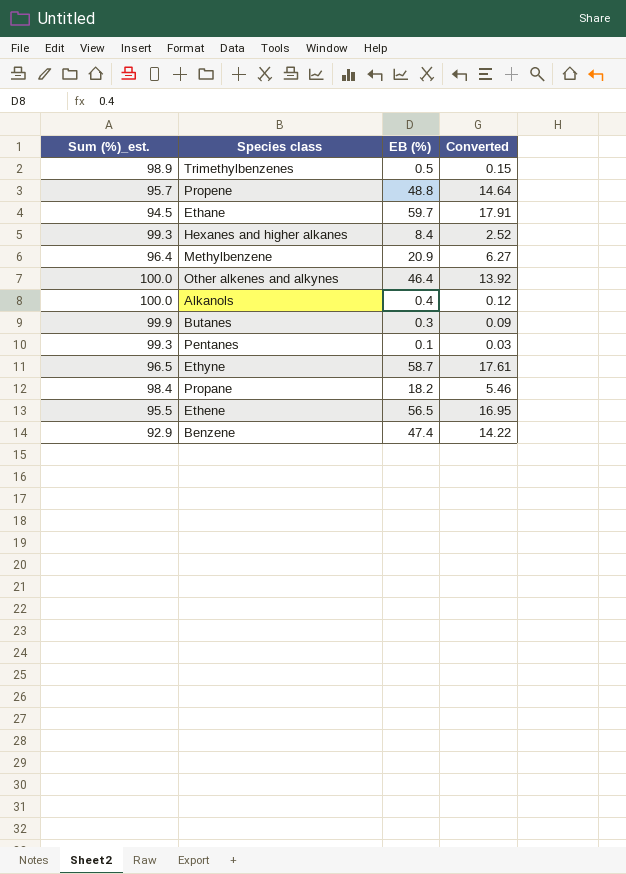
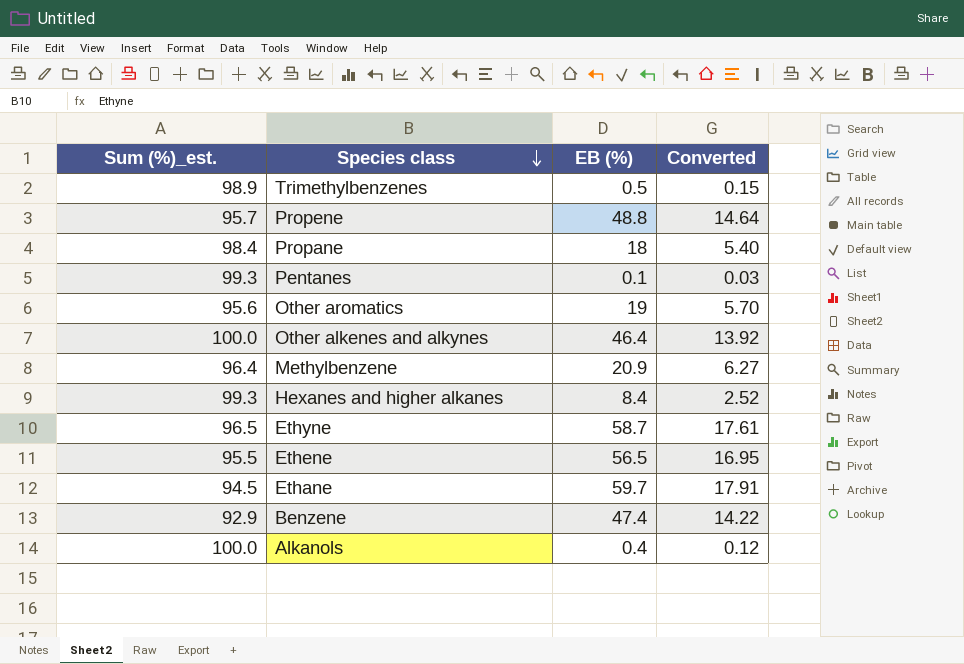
row order: none -> Species class descending
row Butanes: 99.9 | 0.3 | 0.09 -> none
Propane | EB (%): 18.2 -> 18
Propane | Converted: 5.46 -> 5.40
row Other aromatics: none -> 95.6 | 19 | 5.70

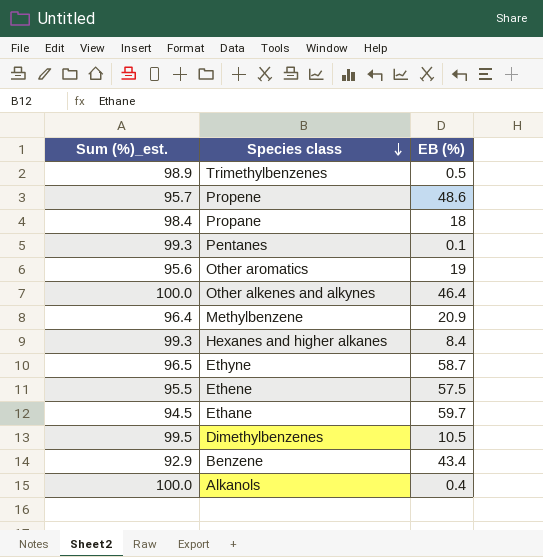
column Converted | formula: [EB (%)] * 0.3 -> none
Propene | EB (%): 48.8 -> 48.6
Ethene | EB (%): 56.5 -> 57.5
row Dimethylbenzenes: none -> 99.5 | 10.5
Benzene | EB (%): 47.4 -> 43.4

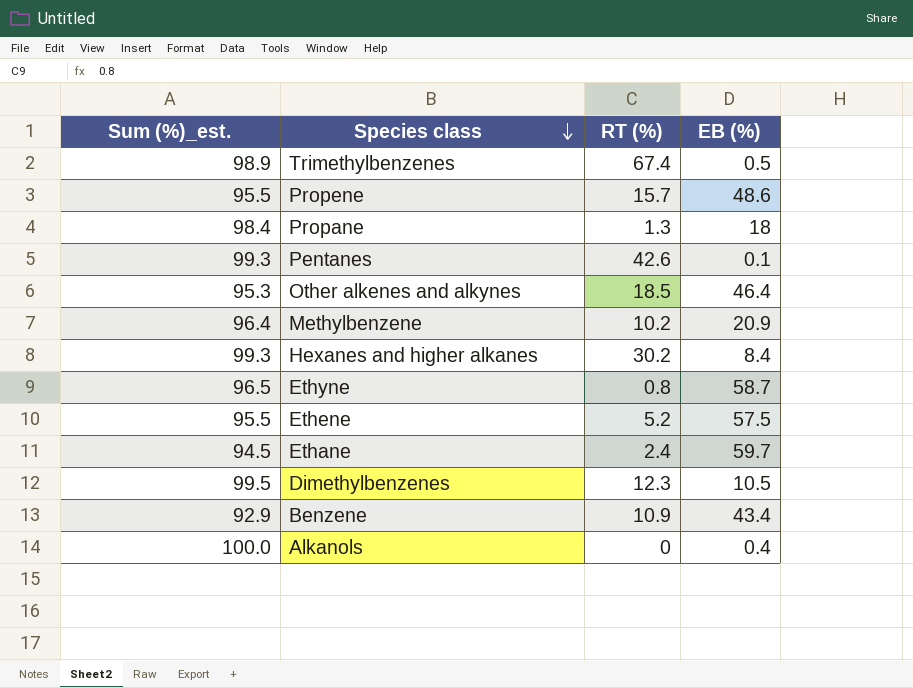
column RT (%) | position: none -> 3
row Other aromatics: 95.6 | 19 -> none
Propene | Sum (%)_est.: 95.7 -> 95.5
Other alkenes and alkynes | Sum (%)_est.: 100.0 -> 95.3

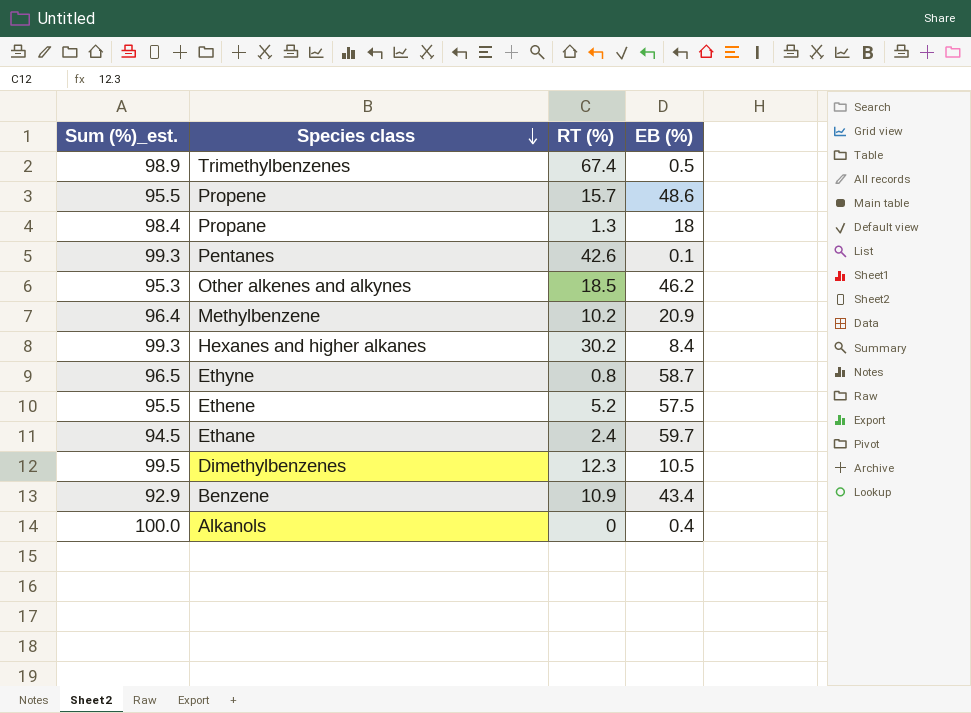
Other alkenes and alkynes | EB (%): 46.4 -> 46.2

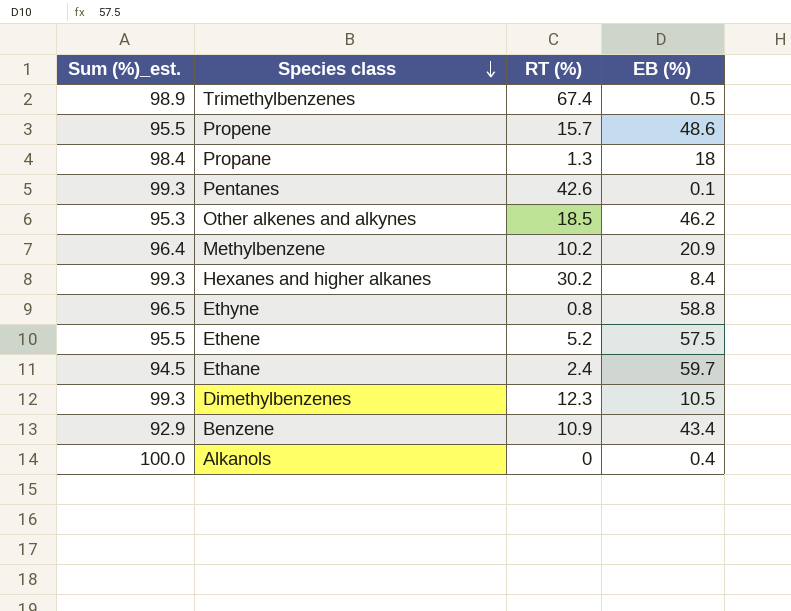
Ethyne | EB (%): 58.7 -> 58.8
Dimethylbenzenes | Sum (%)_est.: 99.5 -> 99.3

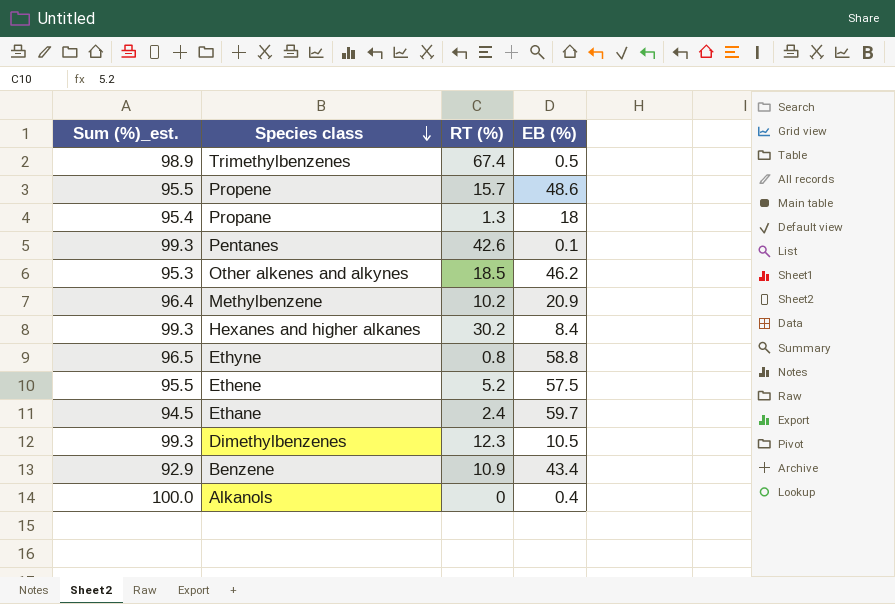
Propane | Sum (%)_est.: 98.4 -> 95.4

